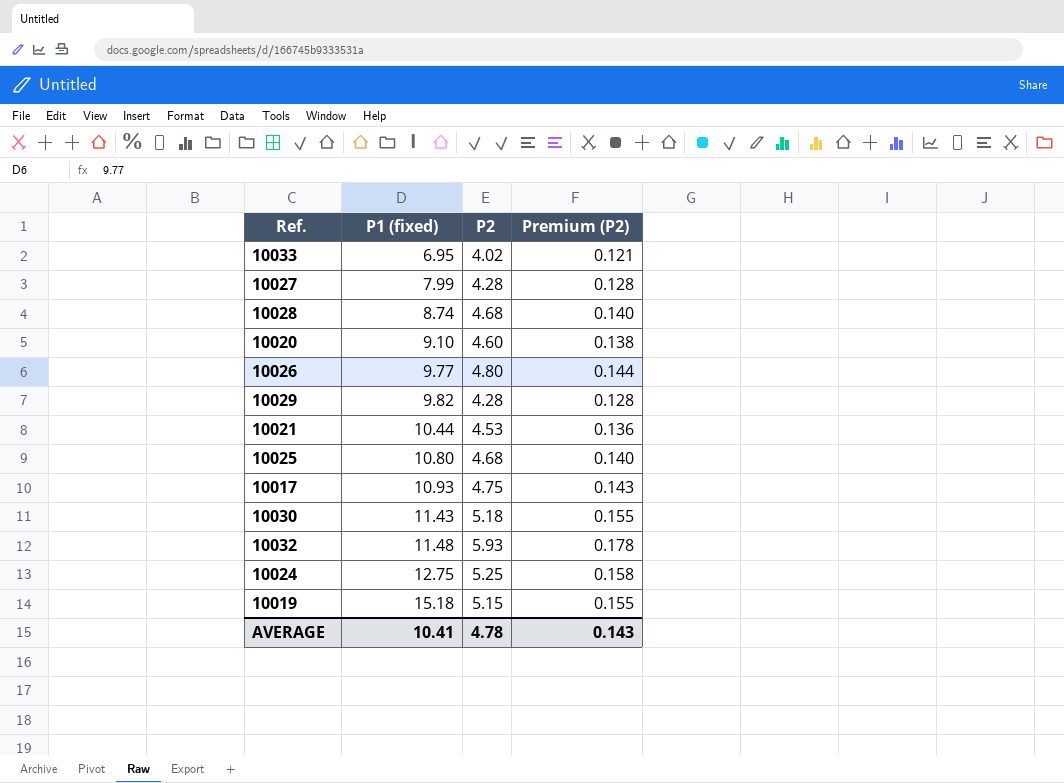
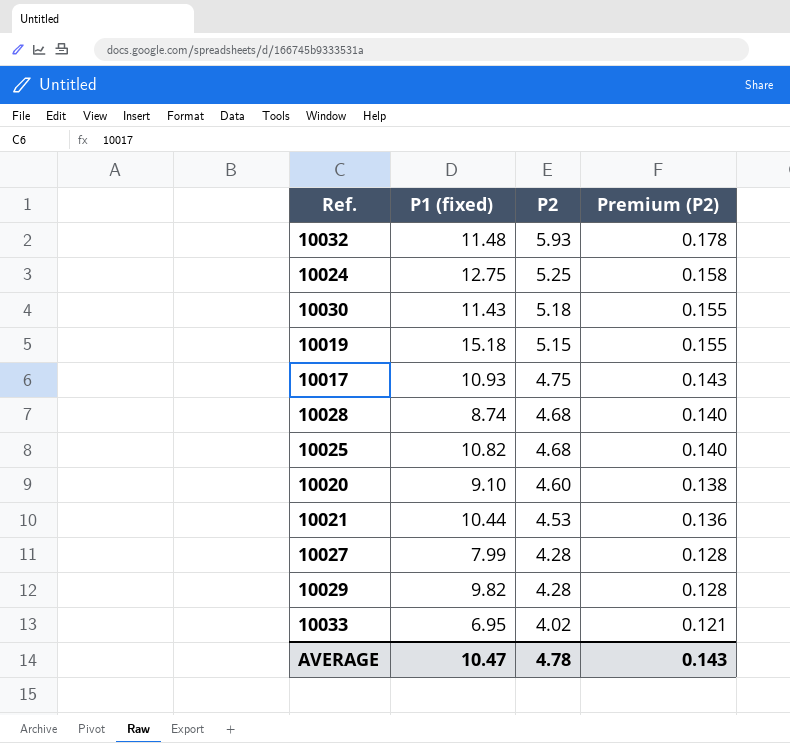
row order: P1 (fixed) ascending -> P2 descending
row 10026: 9.77 | 4.80 | 0.144 -> none
10025 | P1 (fixed): 10.80 -> 10.82
AVERAGE | P1 (fixed): 10.41 -> 10.47

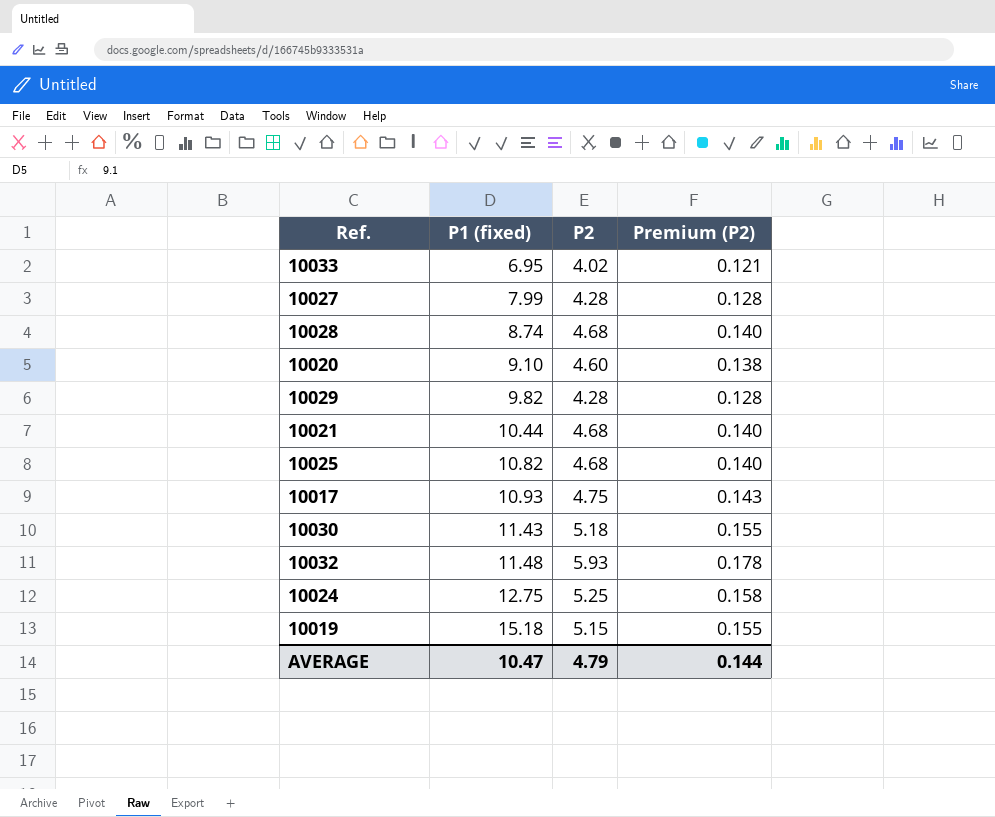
row order: P2 descending -> P1 (fixed) ascending
10021 | P2: 4.53 -> 4.68
10021 | Premium (P2): 0.136 -> 0.140
AVERAGE | P2: 4.78 -> 4.79
AVERAGE | Premium (P2): 0.143 -> 0.144

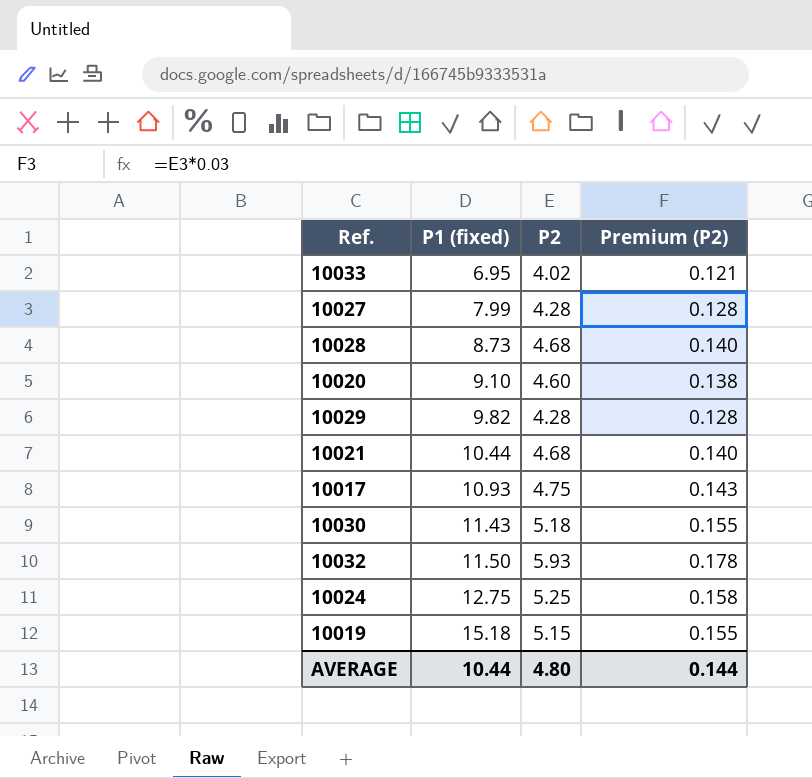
row 10025: 10.82 | 4.68 | 0.140 -> none
10028 | P1 (fixed): 8.74 -> 8.73
10032 | P1 (fixed): 11.48 -> 11.50
AVERAGE | P1 (fixed): 10.47 -> 10.44
AVERAGE | P2: 4.79 -> 4.80

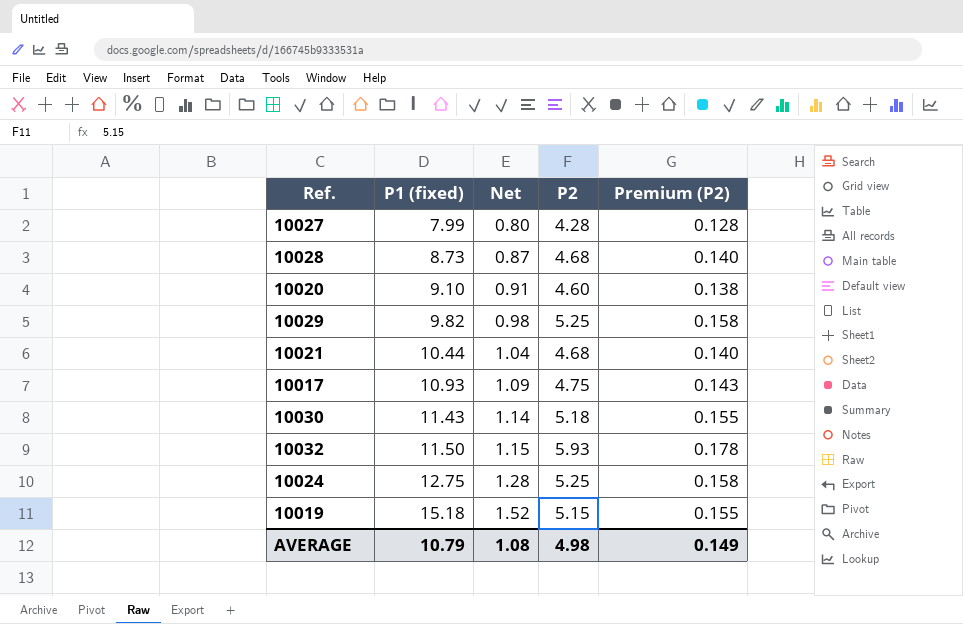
column Net | formula: none -> [P1 (fixed)] * 0.1
row 10033: 6.95 | 4.02 | 0.121 -> none
10029 | P2: 4.28 -> 5.25
10029 | Premium (P2): 0.128 -> 0.158
AVERAGE | P1 (fixed): 10.44 -> 10.79
AVERAGE | P2: 4.80 -> 4.98
AVERAGE | Premium (P2): 0.144 -> 0.149

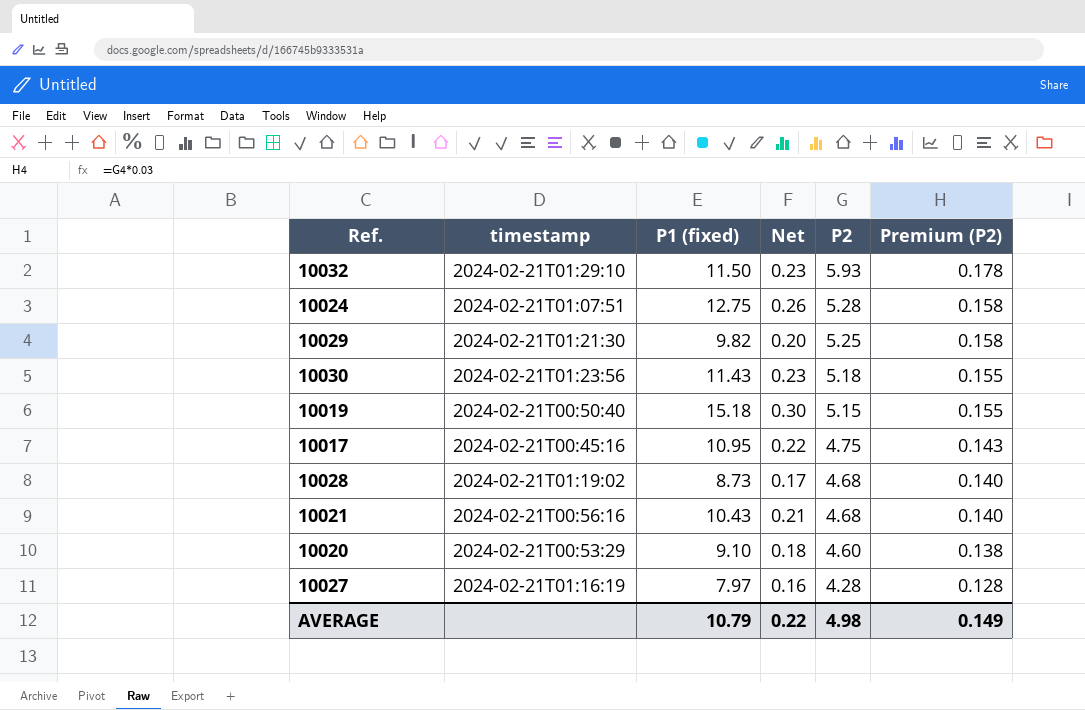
row order: P1 (fixed) ascending -> P2 descending
column timestamp | position: none -> 2
column Net | formula: [P1 (fixed)] * 0.1 -> [P1 (fixed)] * 0.02
10024 | P2: 5.25 -> 5.28
10017 | P1 (fixed): 10.93 -> 10.95
10021 | P1 (fixed): 10.44 -> 10.43
10027 | P1 (fixed): 7.99 -> 7.97
AVERAGE | Net: 1.08 -> 0.22

